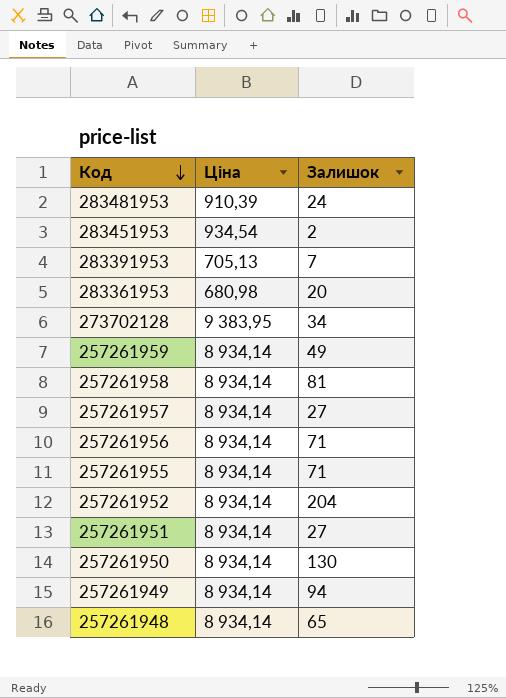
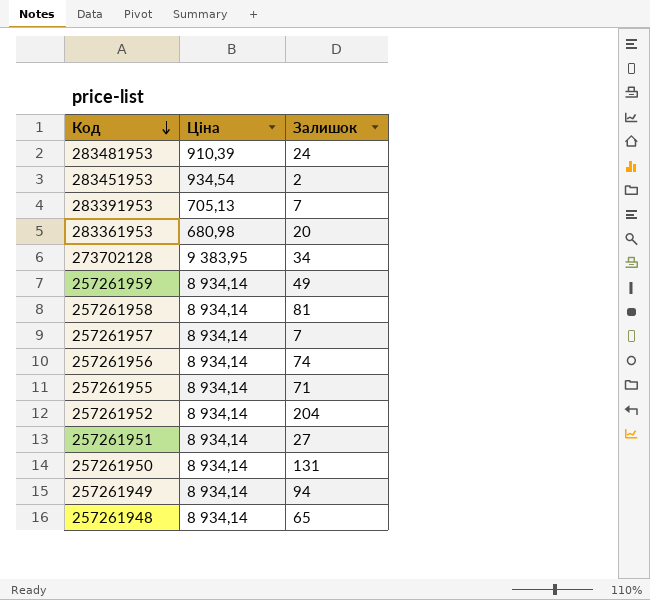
257261957 | Залишок: 27 -> 7
257261956 | Залишок: 71 -> 74
257261950 | Залишок: 130 -> 131

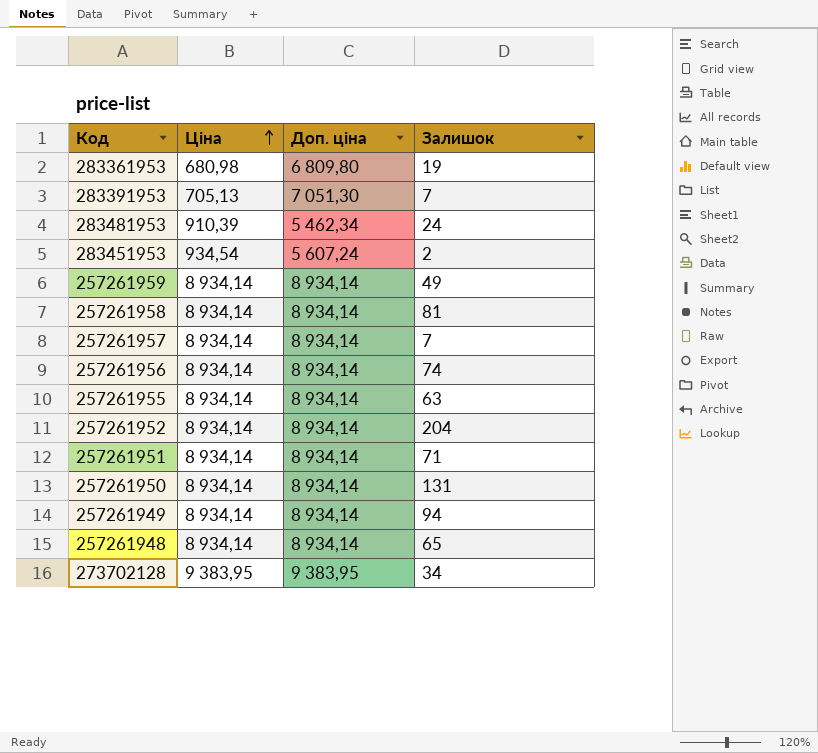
row order: Код descending -> Ціна ascending
column Доп. ціна | position: none -> 3
283361953 | Залишок: 20 -> 19
257261955 | Залишок: 71 -> 63
257261951 | Залишок: 27 -> 71

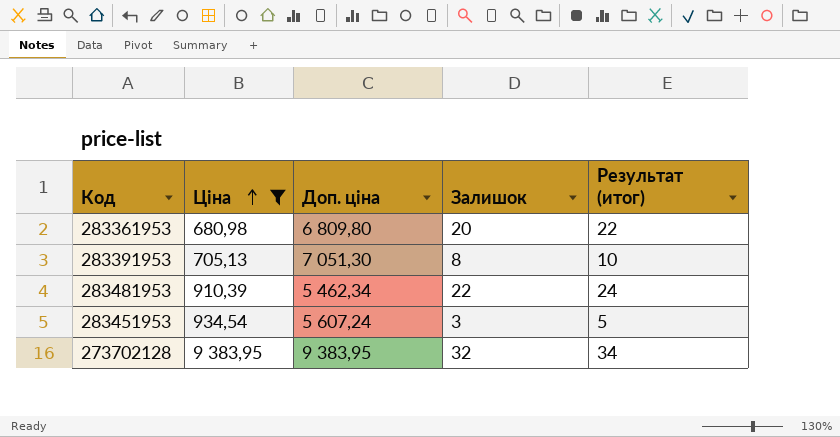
filter: none -> Ціна != 8 934,14
column Результат (итог) | formula: none -> [Залишок] + 2
283361953 | Залишок: 19 -> 20
283391953 | Залишок: 7 -> 8
283481953 | Залишок: 24 -> 22
283451953 | Залишок: 2 -> 3
273702128 | Залишок: 34 -> 32

